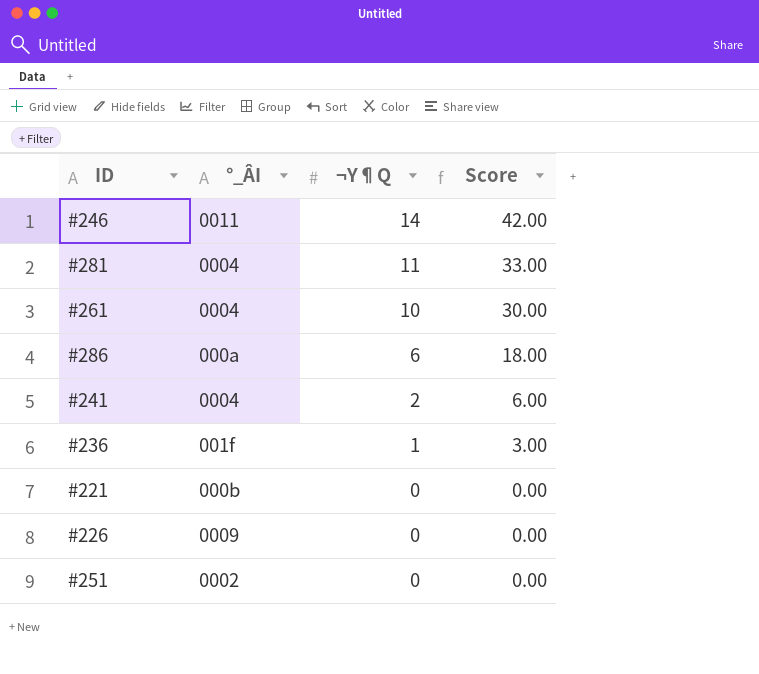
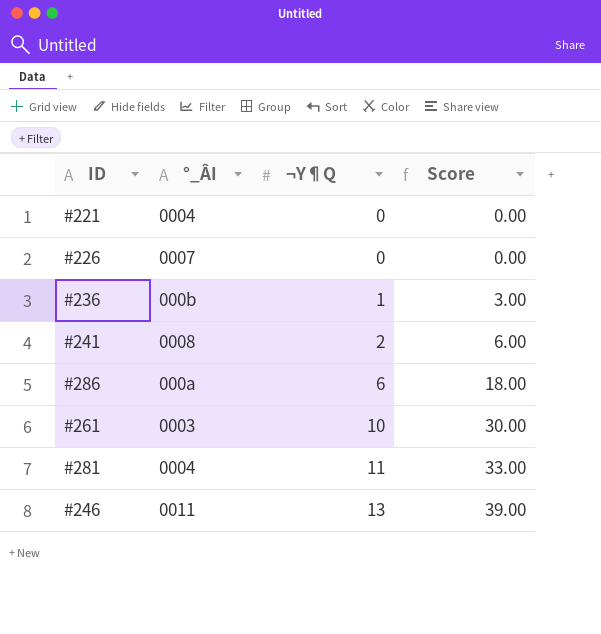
row order: ¬Y¶Q descending -> ¬Y¶Q ascending
row #251: 0002 | 0 | 0.00 -> none
#221 | °_ÂI: 000b -> 0004
#226 | °_ÂI: 0009 -> 0007
#236 | °_ÂI: 001f -> 000b
#241 | °_ÂI: 0004 -> 0008
#261 | °_ÂI: 0004 -> 0003
#246 | ¬Y¶Q: 14 -> 13
#246 | Score: 42.00 -> 39.00

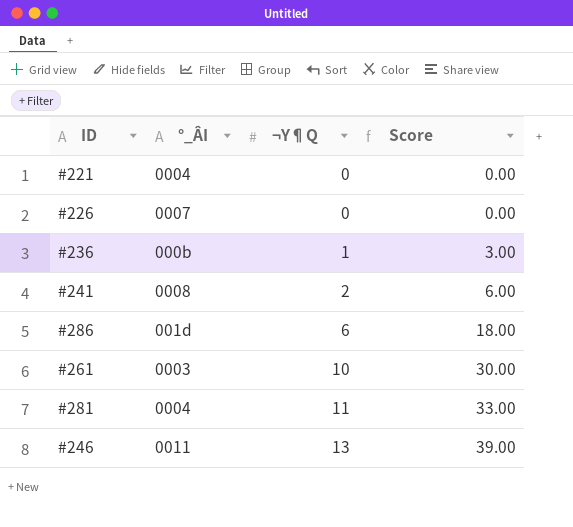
#286 | °_ÂI: 000a -> 001d

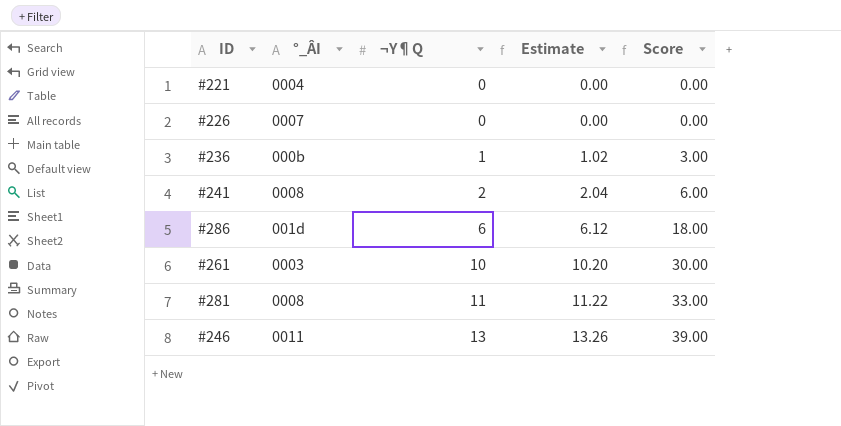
column Estimate | formula: none -> [¬Y¶Q] * 1.02
#281 | °_ÂI: 0004 -> 0008

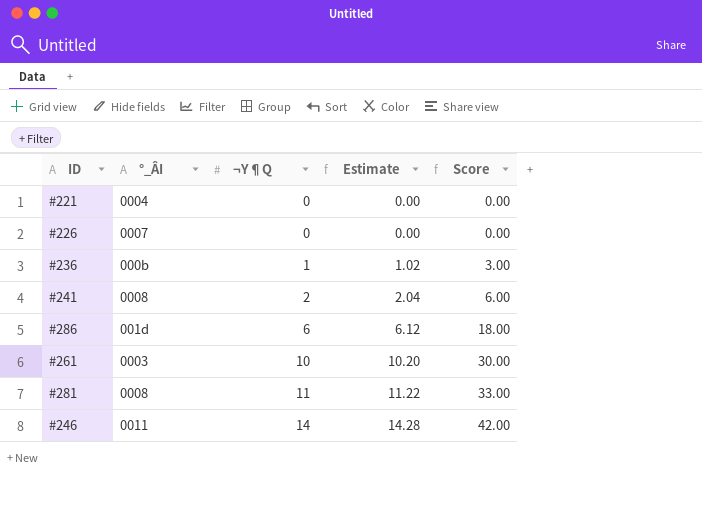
#246 | ¬Y¶Q: 13 -> 14
#246 | Estimate: 13.26 -> 14.28
#246 | Score: 39.00 -> 42.00

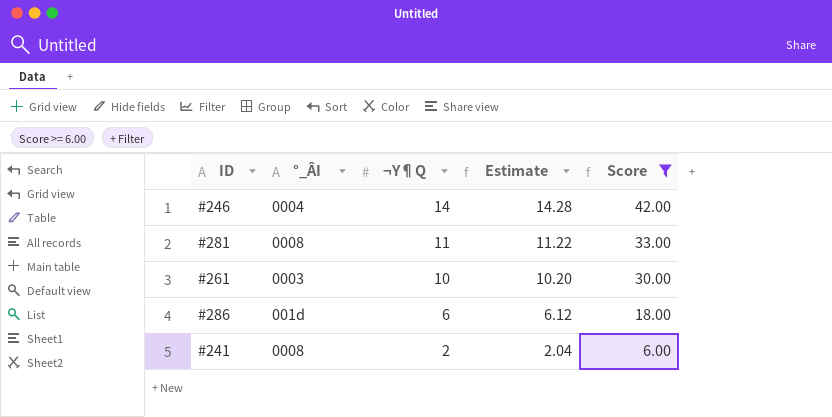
filter: none -> Score >= 6.00
row order: ¬Y¶Q ascending -> ¬Y¶Q descending
#246 | °_ÂI: 0011 -> 0004

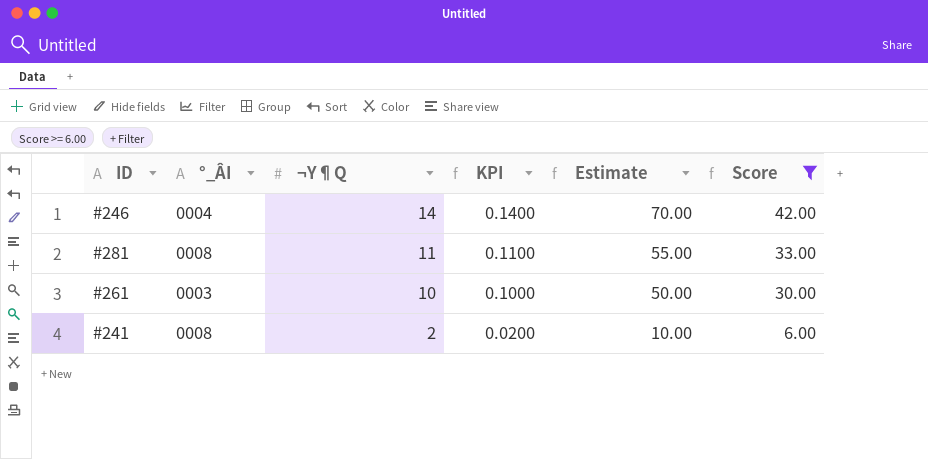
column KPI | formula: none -> [¬Y¶Q] * 0.01
column Estimate | formula: [¬Y¶Q] * 1.02 -> [¬Y¶Q] * 5
row #286: 001d | 6 | 6.12 | 18.00 -> none

